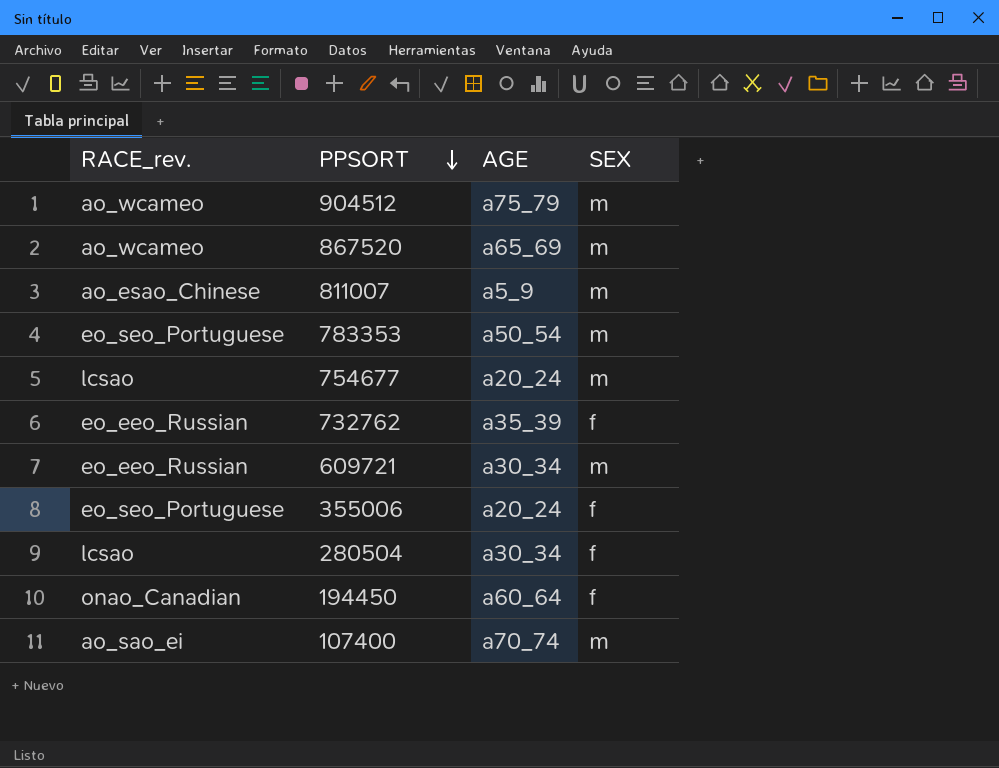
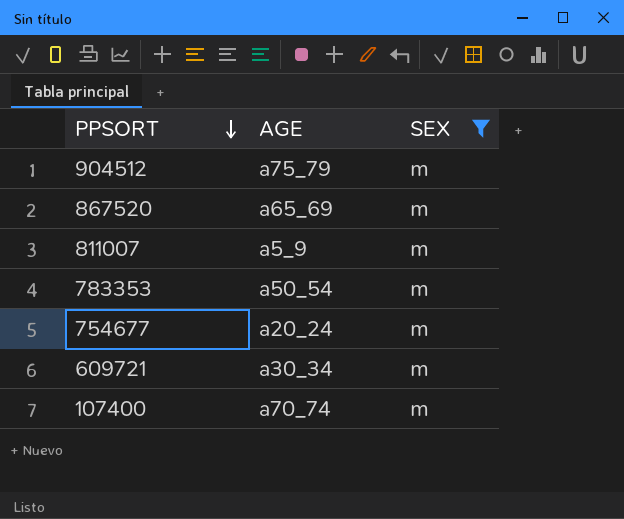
filter: none -> SEX = m
column RACE_rev. | position: 1 -> none

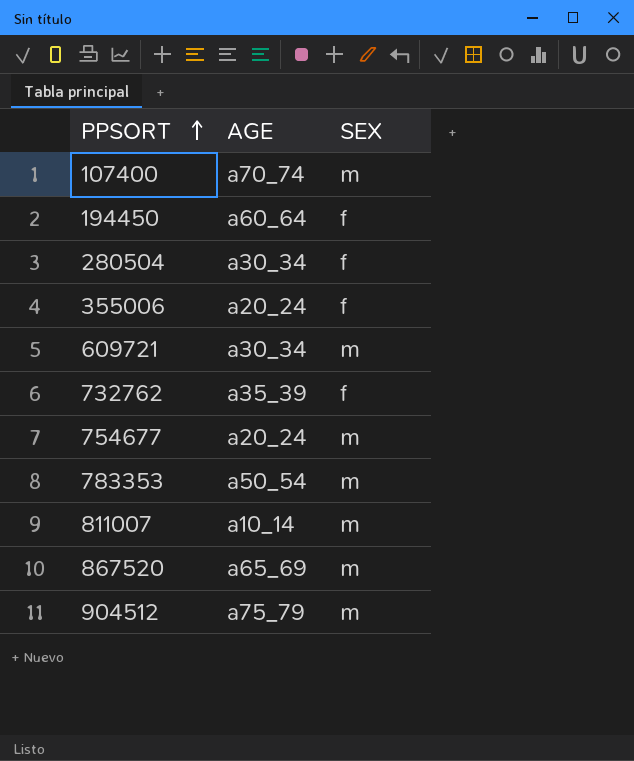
filter: SEX = m -> none
row order: PPSORT descending -> PPSORT ascending
811007 | AGE: a5_9 -> a10_14

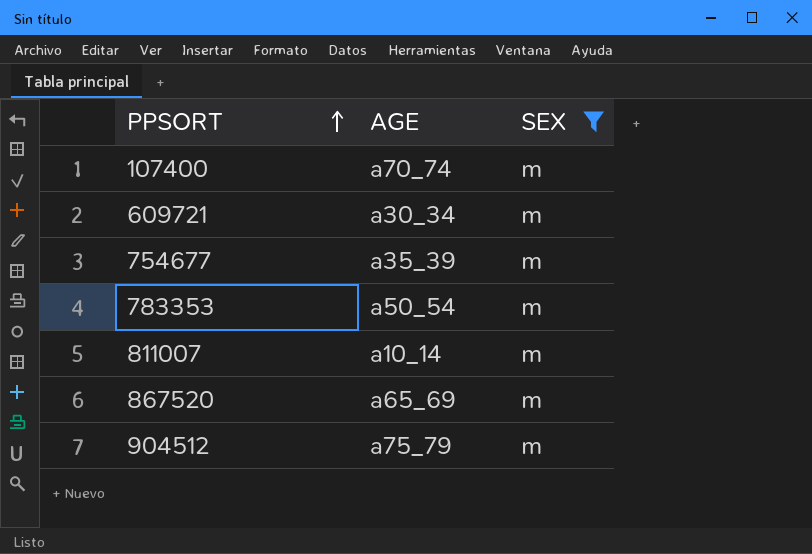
filter: none -> SEX = m
754677 | AGE: a20_24 -> a35_39

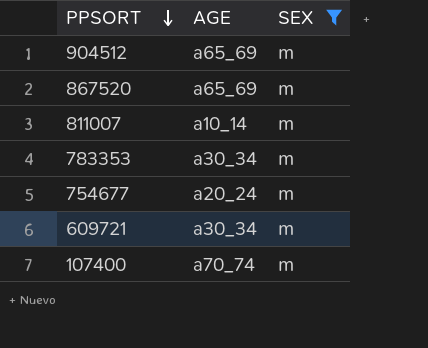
row order: PPSORT ascending -> PPSORT descending
904512 | AGE: a75_79 -> a65_69
783353 | AGE: a50_54 -> a30_34
754677 | AGE: a35_39 -> a20_24

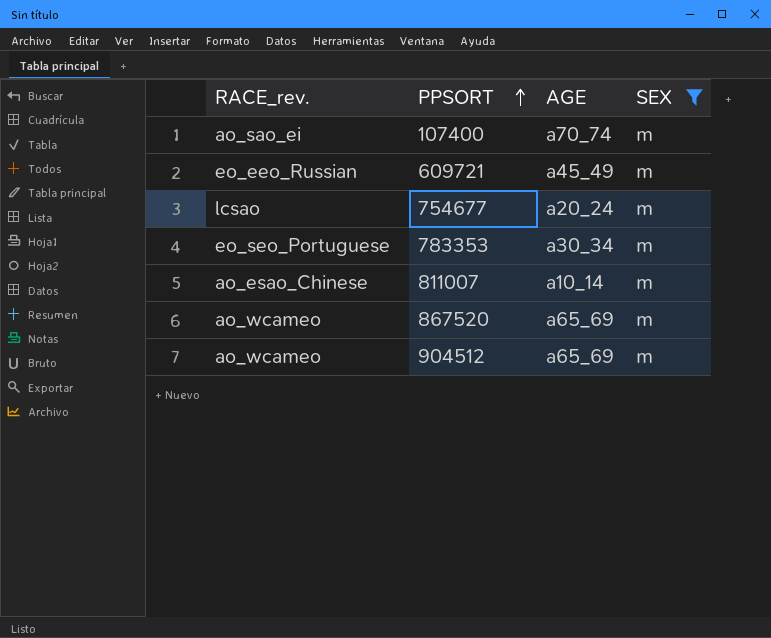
row order: PPSORT descending -> PPSORT ascending
column RACE_rev. | position: none -> 1
609721 | AGE: a30_34 -> a45_49

